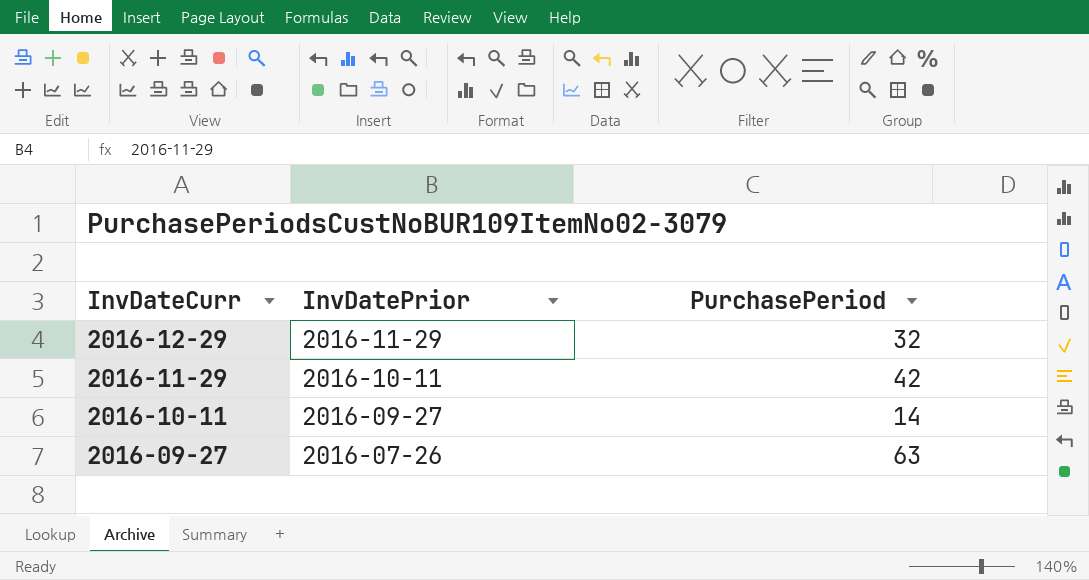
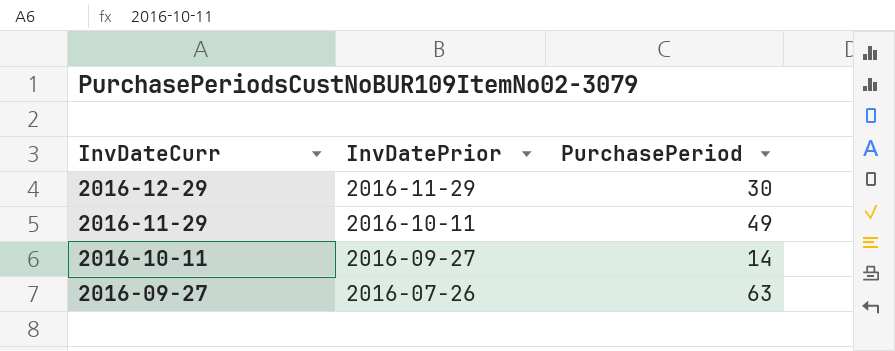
2016-12-29 | PurchasePeriod: 32 -> 30
2016-11-29 | PurchasePeriod: 42 -> 49

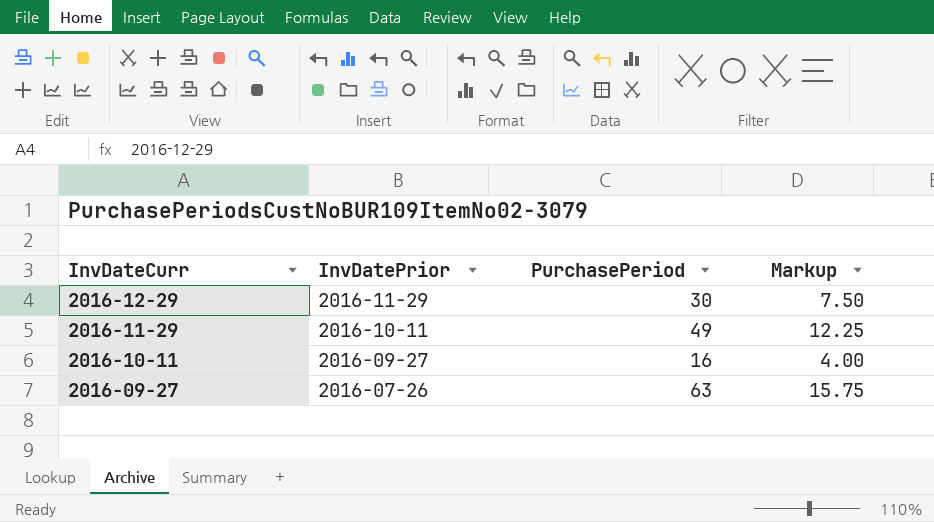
column Markup | formula: none -> [PurchasePeriod] * 0.25
2016-10-11 | PurchasePeriod: 14 -> 16

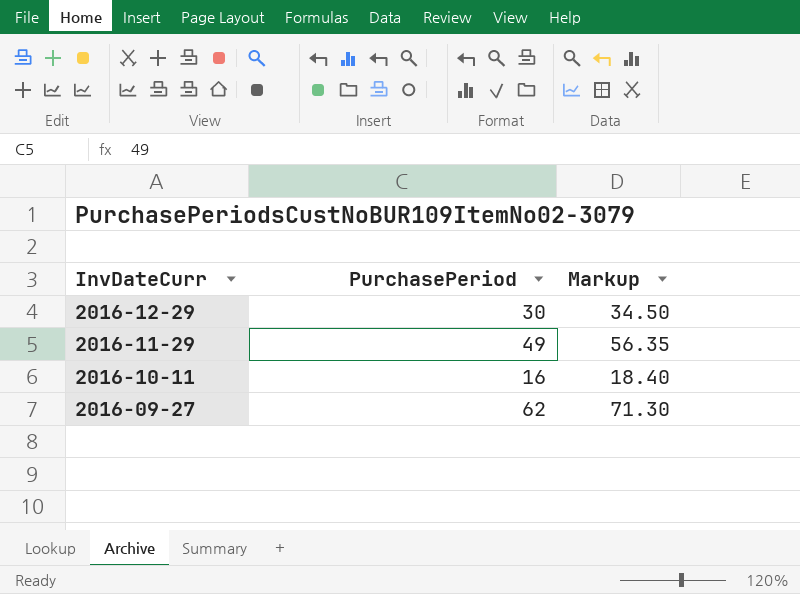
column InvDatePrior | position: 2 -> none
column Markup | formula: [PurchasePeriod] * 0.25 -> [PurchasePeriod] * 1.15
2016-09-27 | PurchasePeriod: 63 -> 62

